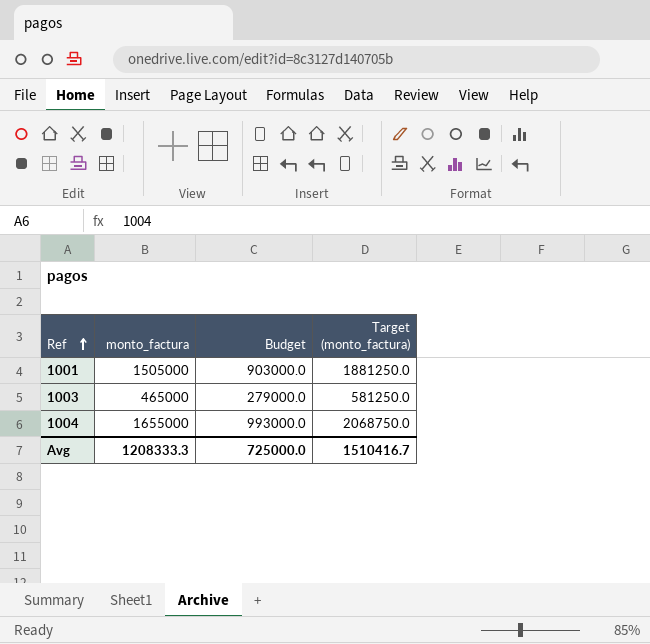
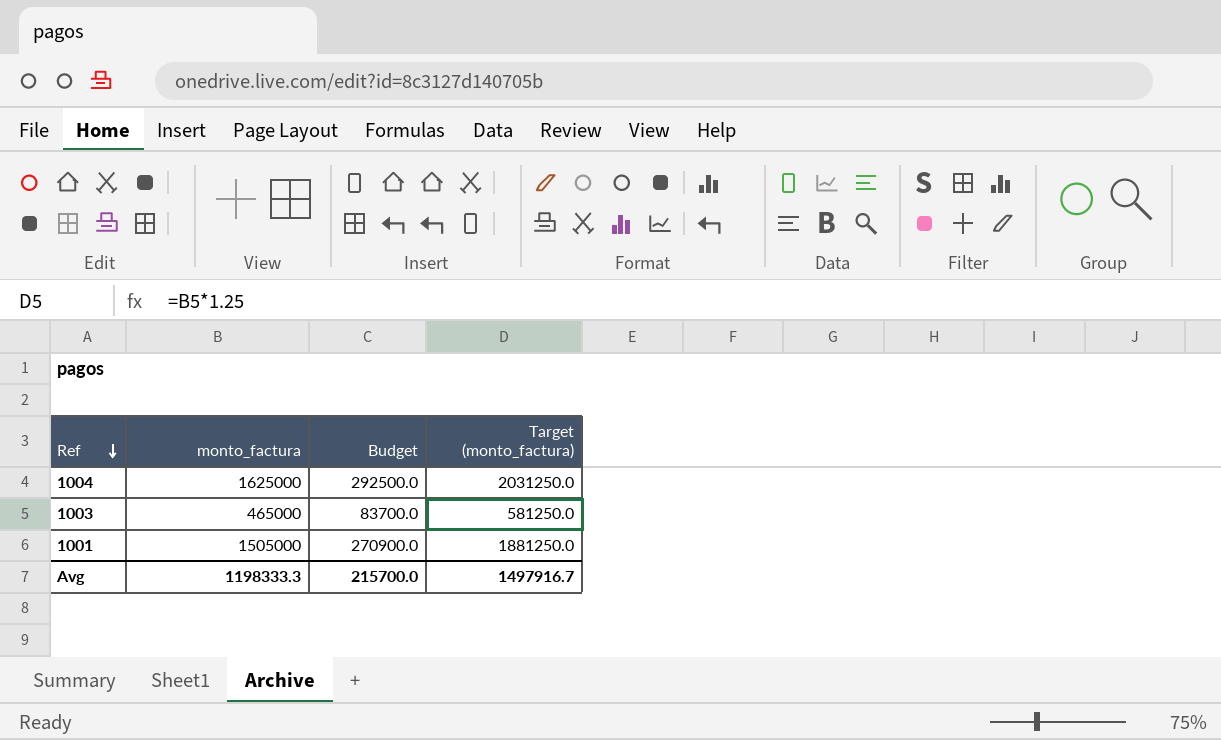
row order: Ref ascending -> Ref descending
column Budget | formula: [monto_factura] * 0.6 -> [monto_factura] * 0.18
1004 | monto_factura: 1655000 -> 1625000
1004 | Target (monto_factura): 2068750.0 -> 2031250.0
Avg | monto_factura: 1208333.3 -> 1198333.3
Avg | Budget: 725000.0 -> 215700.0
Avg | Target (monto_factura): 1510416.7 -> 1497916.7

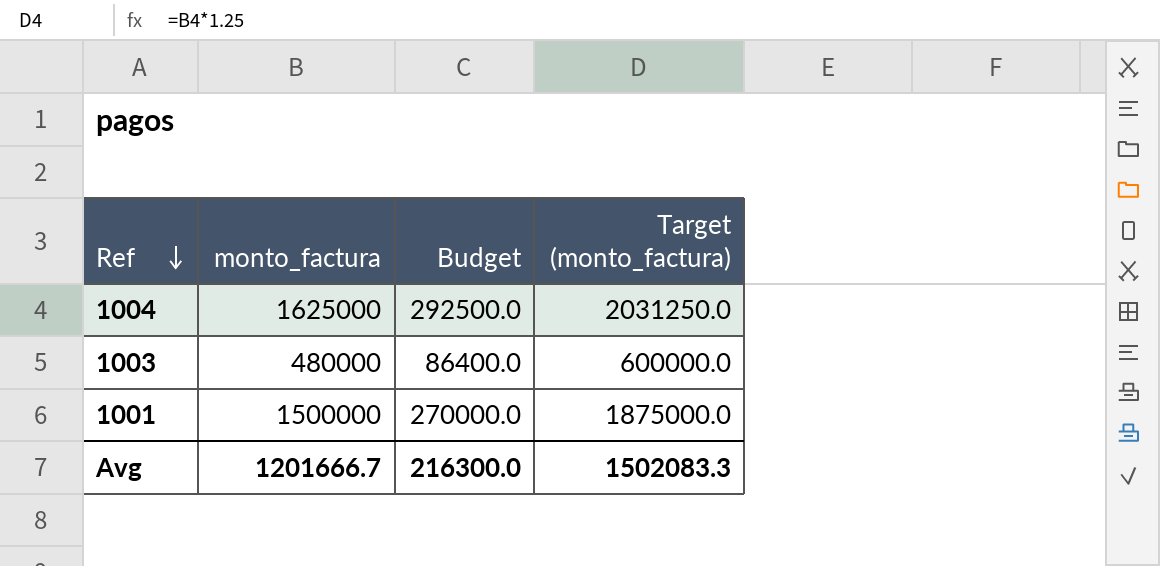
1003 | monto_factura: 465000 -> 480000
1003 | Budget: 83700.0 -> 86400.0
1003 | Target (monto_factura): 581250.0 -> 600000.0
1001 | monto_factura: 1505000 -> 1500000
1001 | Budget: 270900.0 -> 270000.0
1001 | Target (monto_factura): 1881250.0 -> 1875000.0
Avg | monto_factura: 1198333.3 -> 1201666.7
Avg | Budget: 215700.0 -> 216300.0
Avg | Target (monto_factura): 1497916.7 -> 1502083.3

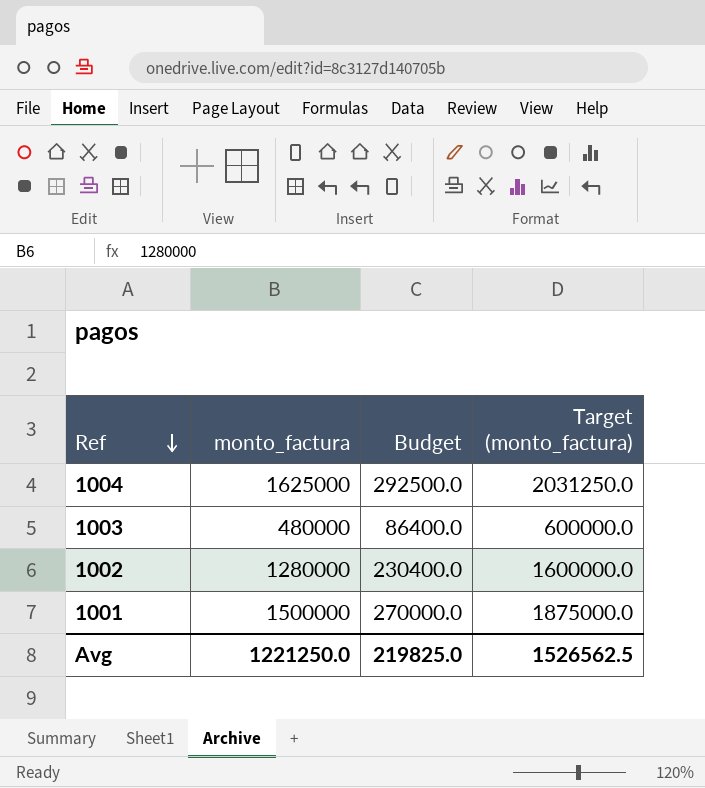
row 1002: none -> 1280000 | 230400.0 | 1600000.0
Avg | monto_factura: 1201666.7 -> 1221250.0
Avg | Budget: 216300.0 -> 219825.0
Avg | Target (monto_factura): 1502083.3 -> 1526562.5

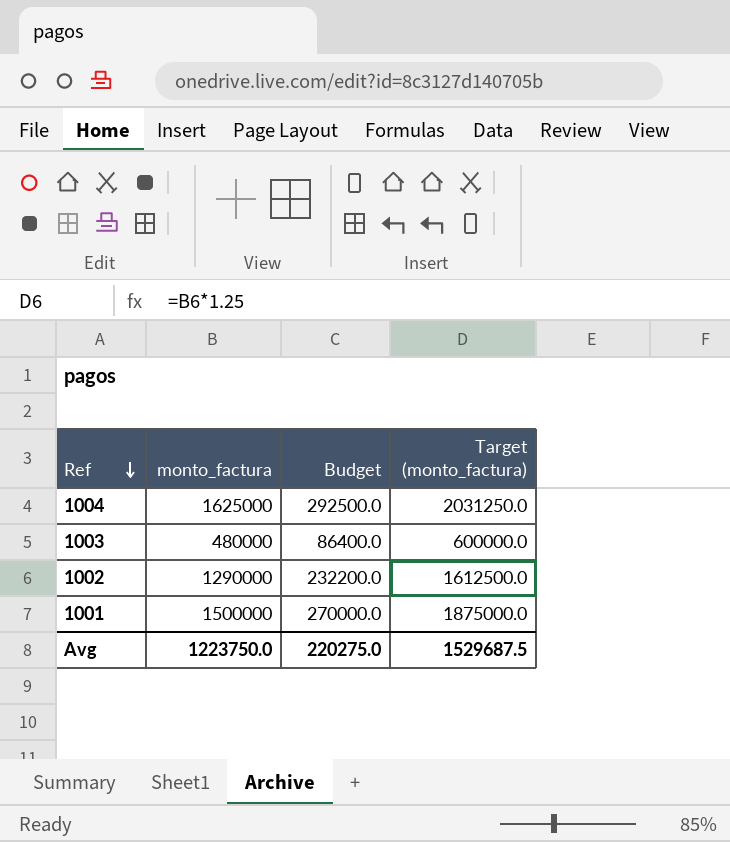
1002 | monto_factura: 1280000 -> 1290000
1002 | Budget: 230400.0 -> 232200.0
1002 | Target (monto_factura): 1600000.0 -> 1612500.0
Avg | monto_factura: 1221250.0 -> 1223750.0
Avg | Budget: 219825.0 -> 220275.0
Avg | Target (monto_factura): 1526562.5 -> 1529687.5

